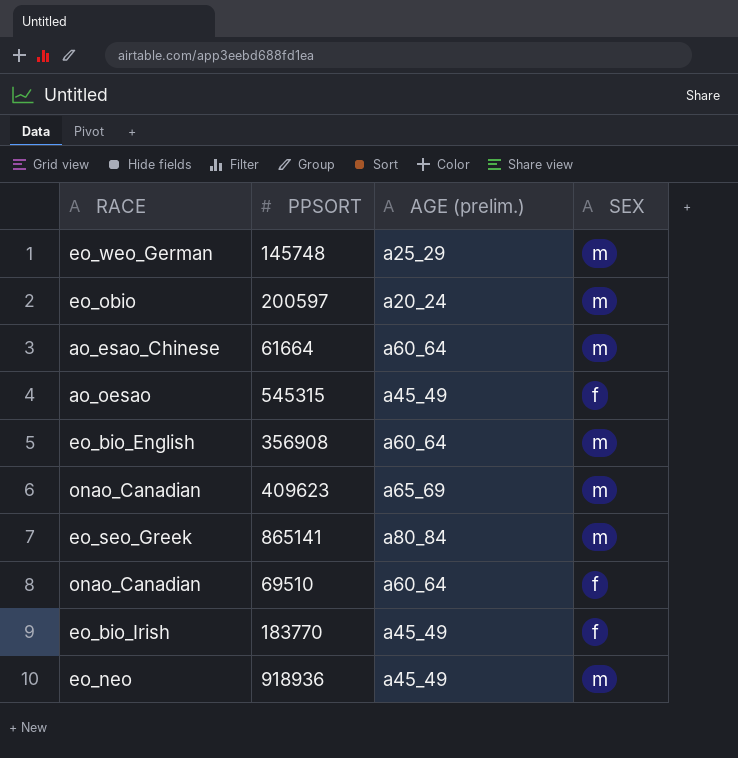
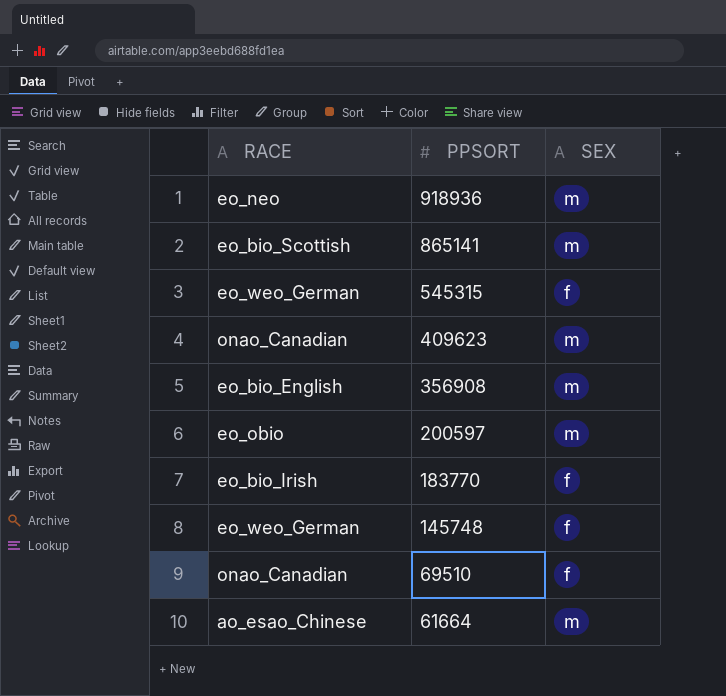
row order: none -> PPSORT descending
column AGE (prelim.) | position: 3 -> none
865141 | RACE: eo_seo_Greek -> eo_bio_Scottish
545315 | RACE: ao_oesao -> eo_weo_German
145748 | SEX: m -> f

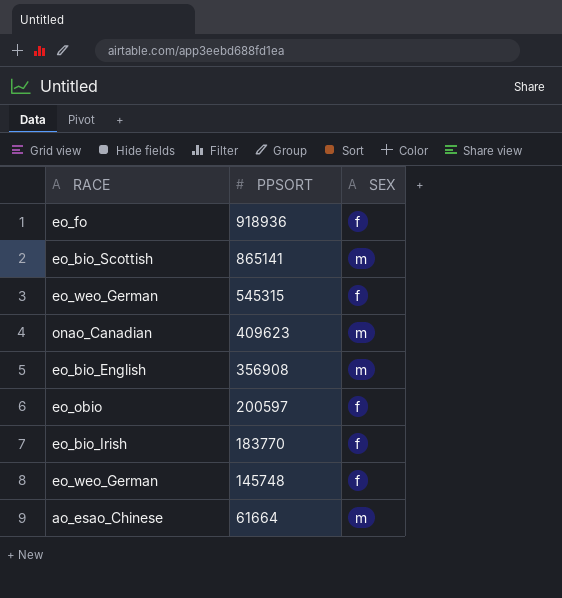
row 69510: onao_Canadian | f -> none
918936 | RACE: eo_neo -> eo_fo
918936 | SEX: m -> f
200597 | SEX: m -> f

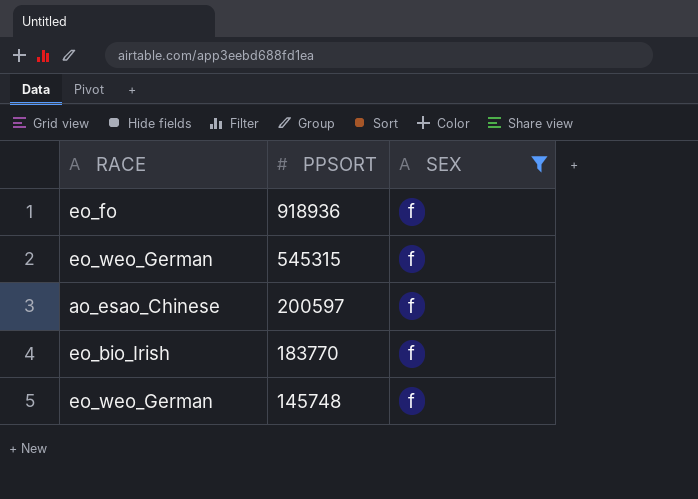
filter: none -> SEX = f
200597 | RACE: eo_obio -> ao_esao_Chinese

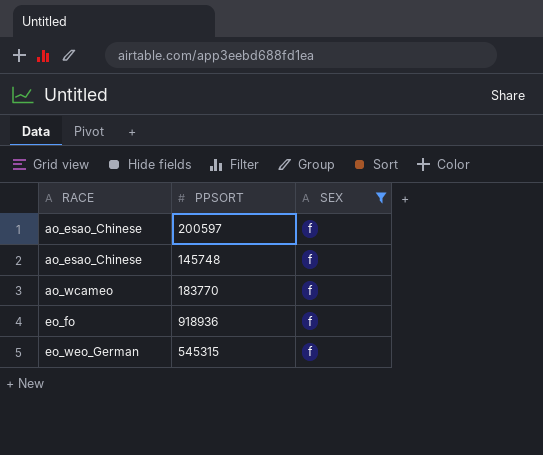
row order: PPSORT descending -> RACE ascending
145748 | RACE: eo_weo_German -> ao_esao_Chinese
183770 | RACE: eo_bio_Irish -> ao_wcameo

